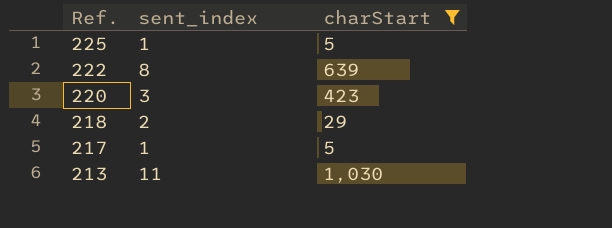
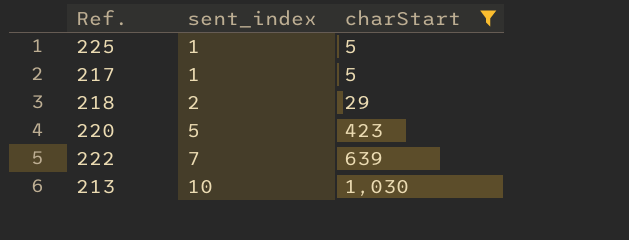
row order: Ref. descending -> sent_index ascending
220 | sent_index: 3 -> 5
222 | sent_index: 8 -> 7
213 | sent_index: 11 -> 10

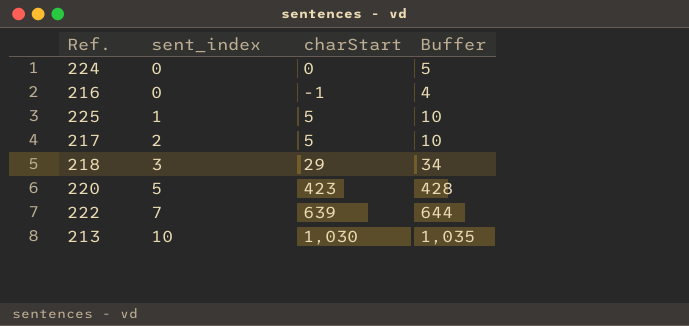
filter: charStart >= 5 -> none
column Buffer | formula: none -> [charStart] + 5
217 | sent_index: 1 -> 2
218 | sent_index: 2 -> 3

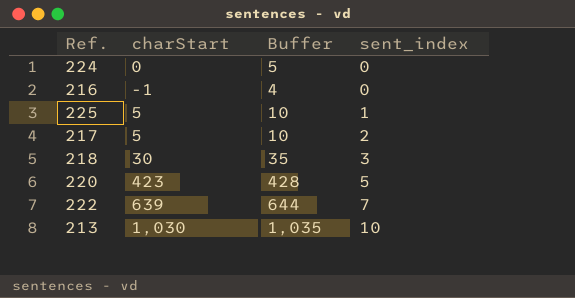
column sent_index | position: 2 -> 4
218 | charStart: 29 -> 30
218 | Buffer: 34 -> 35

